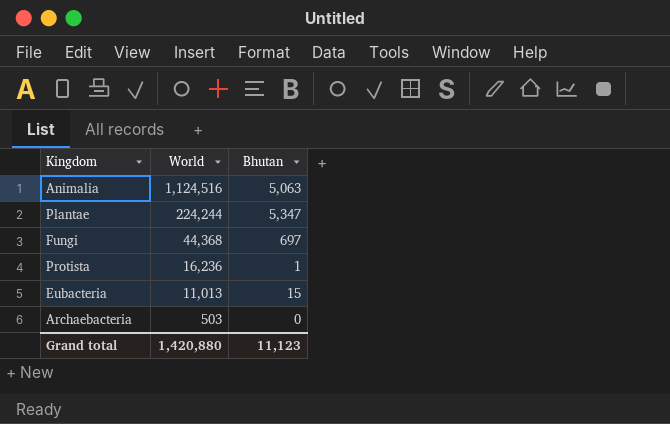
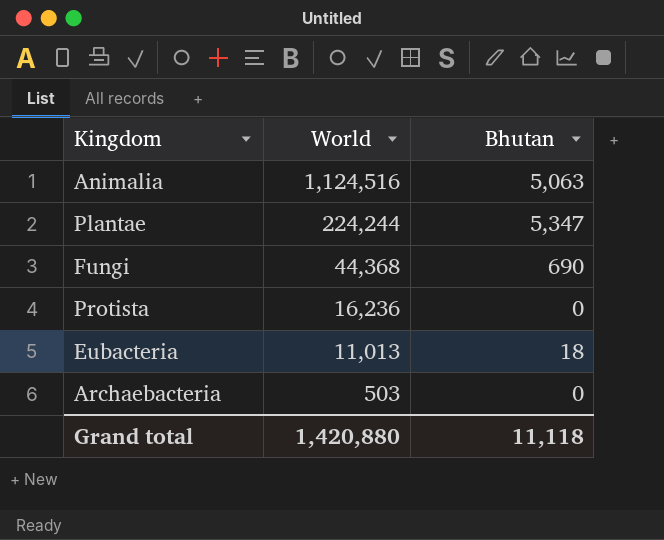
Fungi | Bhutan: 697 -> 690
Protista | Bhutan: 1 -> 0
Eubacteria | Bhutan: 15 -> 18
Grand total | Bhutan: 11,123 -> 11,118

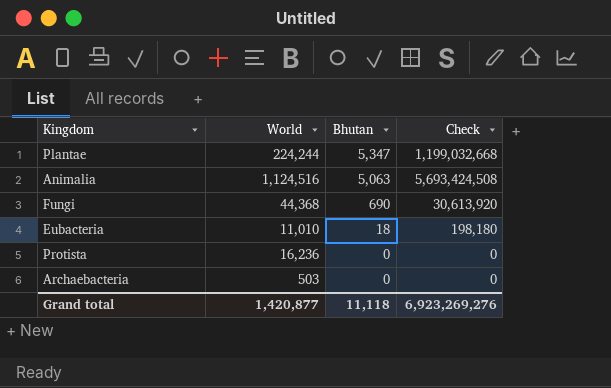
row order: World descending -> Bhutan descending
column Check | formula: none -> [World] * [Bhutan]
Eubacteria | World: 11,013 -> 11,010
Grand total | World: 1,420,880 -> 1,420,877

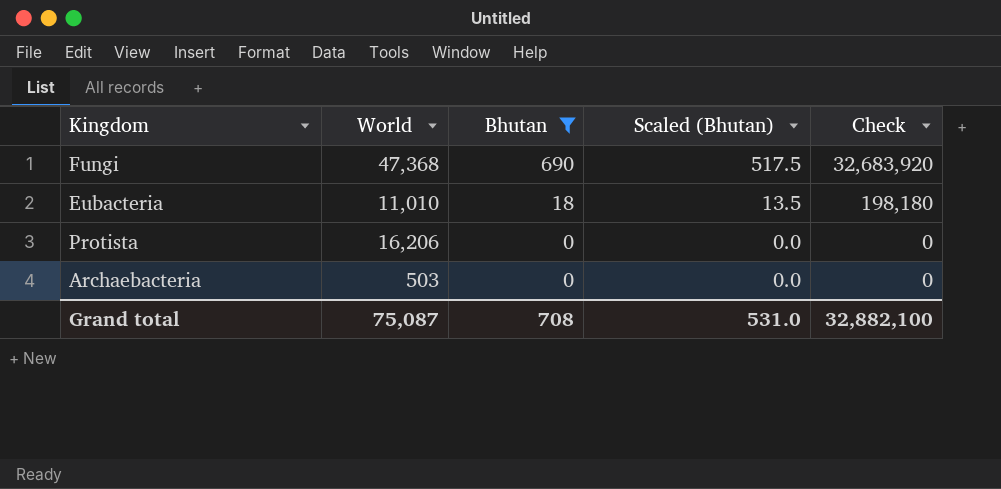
filter: none -> Bhutan <= 690
column Scaled (Bhutan) | formula: none -> [Bhutan] * 0.75
Fungi | World: 44,368 -> 47,368
Fungi | Check: 30,613,920 -> 32,683,920
Protista | World: 16,236 -> 16,206
Grand total | World: 1,420,877 -> 75,087
Grand total | Bhutan: 11,118 -> 708
Grand total | Check: 6,923,269,276 -> 32,882,100

